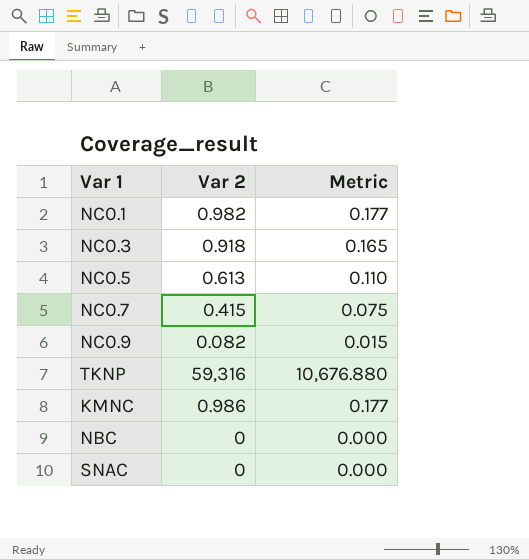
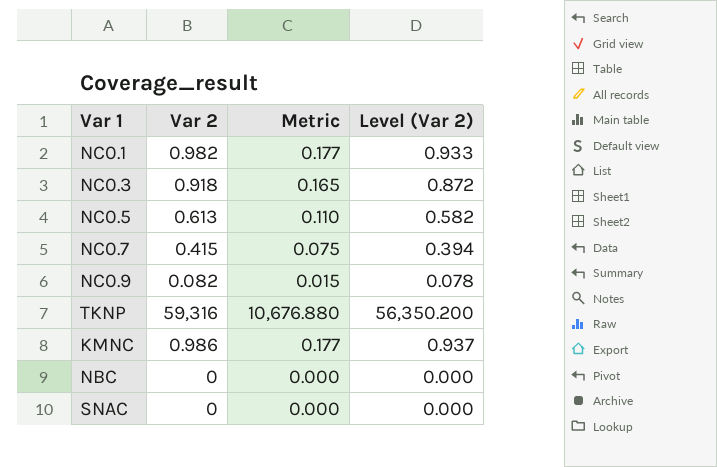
column Level (Var 2) | formula: none -> [Var 2] * 0.95

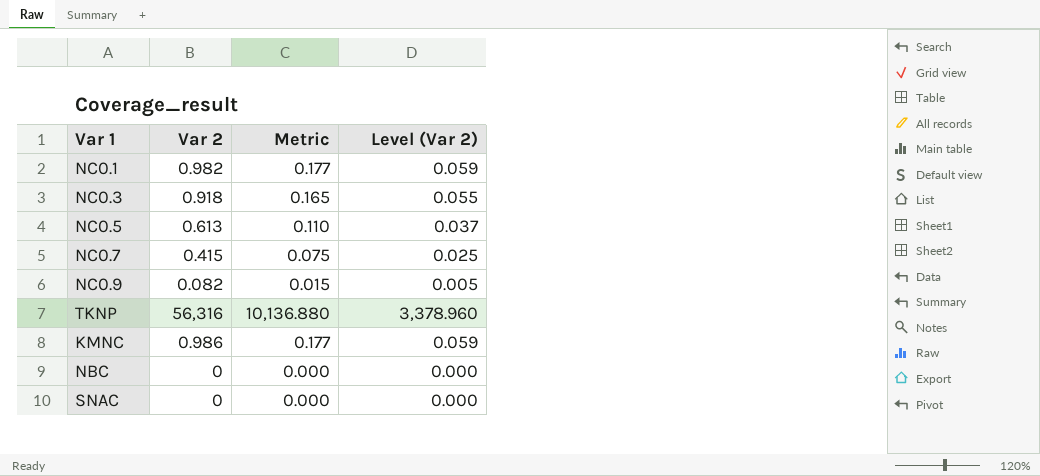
column Level (Var 2) | formula: [Var 2] * 0.95 -> [Var 2] * 0.06
TKNP | Var 2: 59,316 -> 56,316
TKNP | Metric: 10,676.880 -> 10,136.880

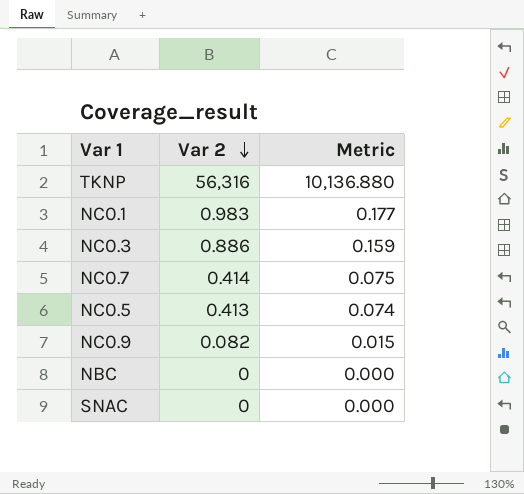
row order: none -> Var 2 descending
column Level (Var 2) | formula: [Var 2] * 0.06 -> none
row KMNC: 0.986 | 0.177 | 0.059 -> none
NC0.1 | Var 2: 0.982 -> 0.983
NC0.3 | Var 2: 0.918 -> 0.886
NC0.3 | Metric: 0.165 -> 0.159
NC0.7 | Var 2: 0.415 -> 0.414
NC0.5 | Var 2: 0.613 -> 0.413
NC0.5 | Metric: 0.110 -> 0.074

